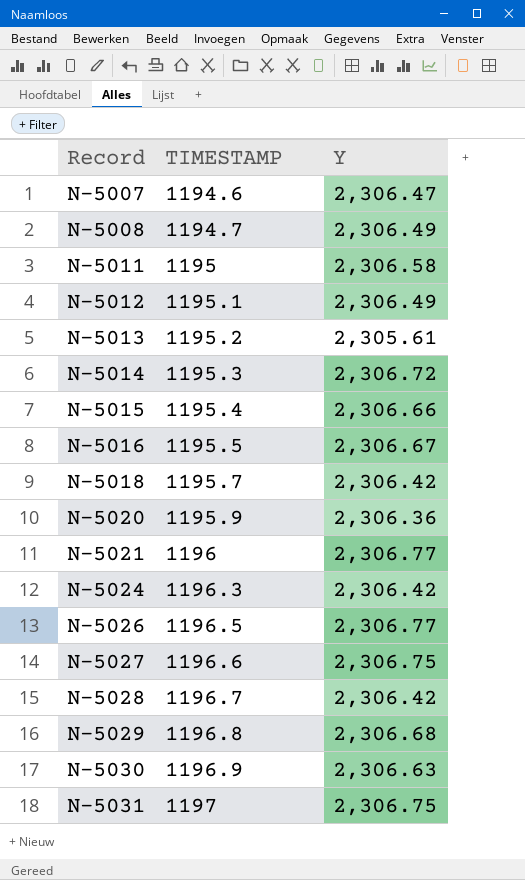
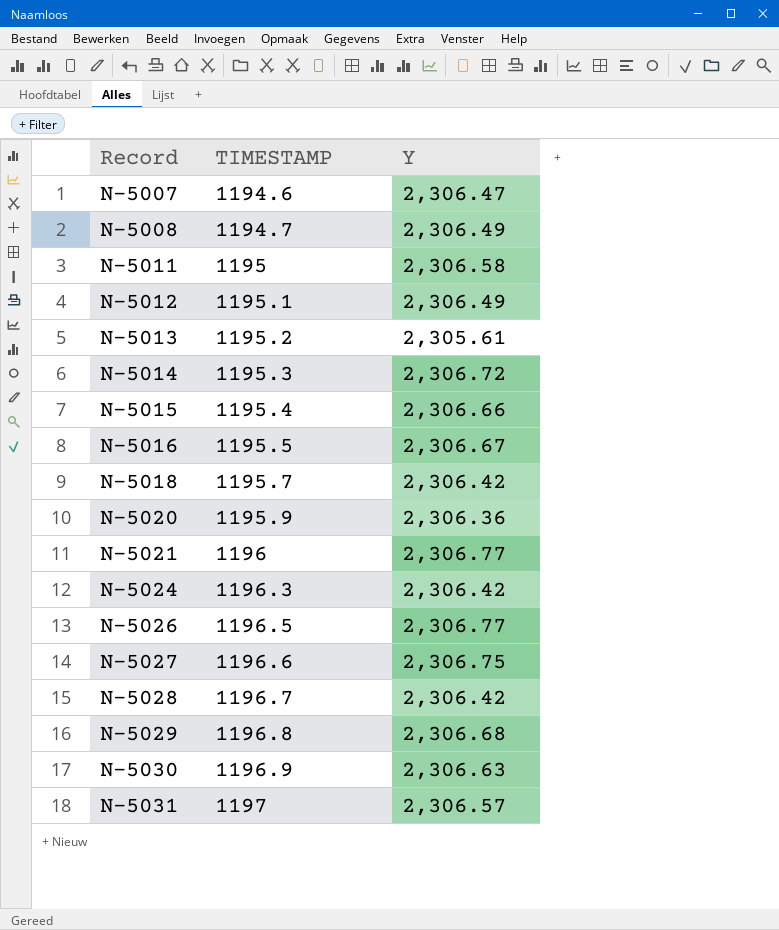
N-5031 | Y: 2,306.75 -> 2,306.57

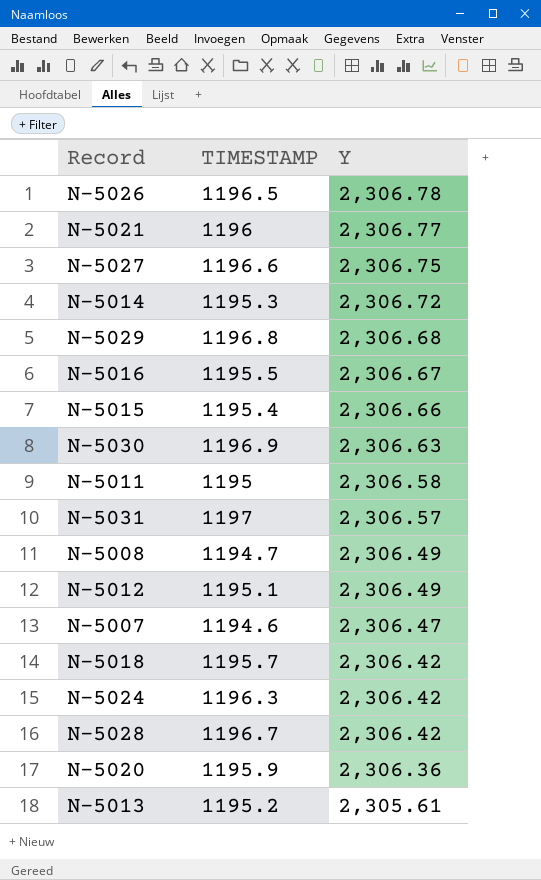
row order: Record ascending -> Y descending
N-5026 | Y: 2,306.77 -> 2,306.78

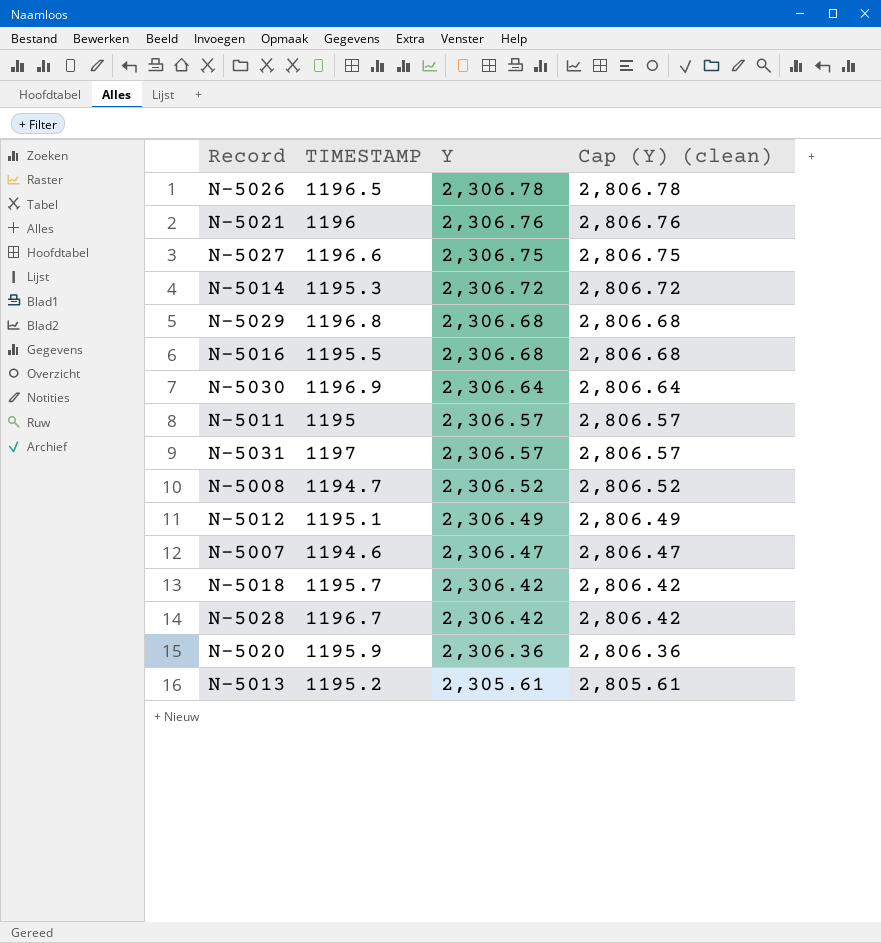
column Cap (Y) (clean) | formula: none -> [Y] + 500
row N-5015: 1195.4 | 2,306.66 -> none
row N-5024: 1196.3 | 2,306.42 -> none
N-5021 | Y: 2,306.77 -> 2,306.76
N-5016 | Y: 2,306.67 -> 2,306.68
N-5030 | Y: 2,306.63 -> 2,306.64
N-5011 | Y: 2,306.58 -> 2,306.57
N-5008 | Y: 2,306.49 -> 2,306.52

